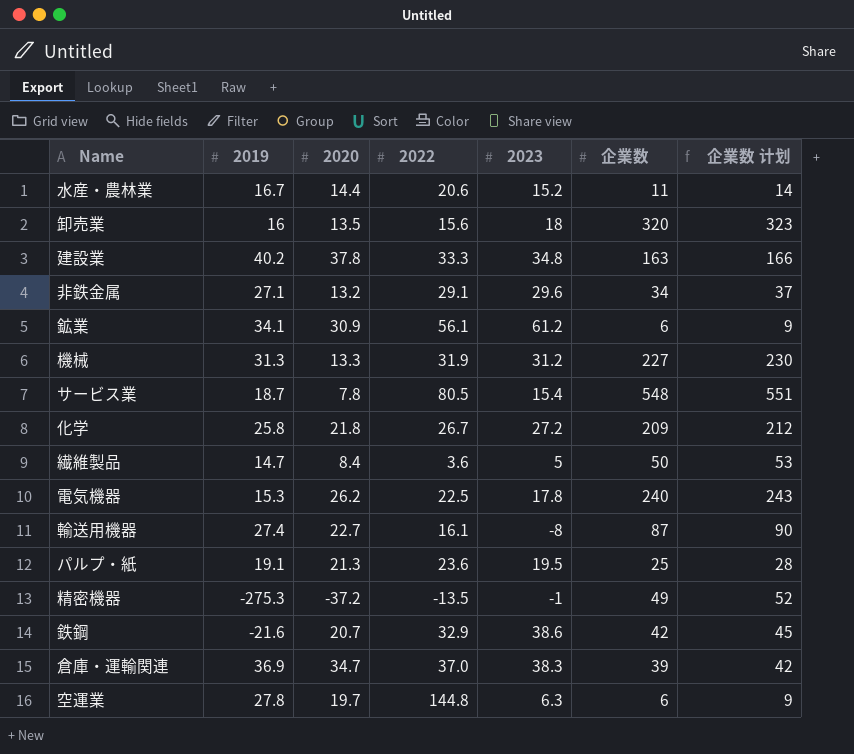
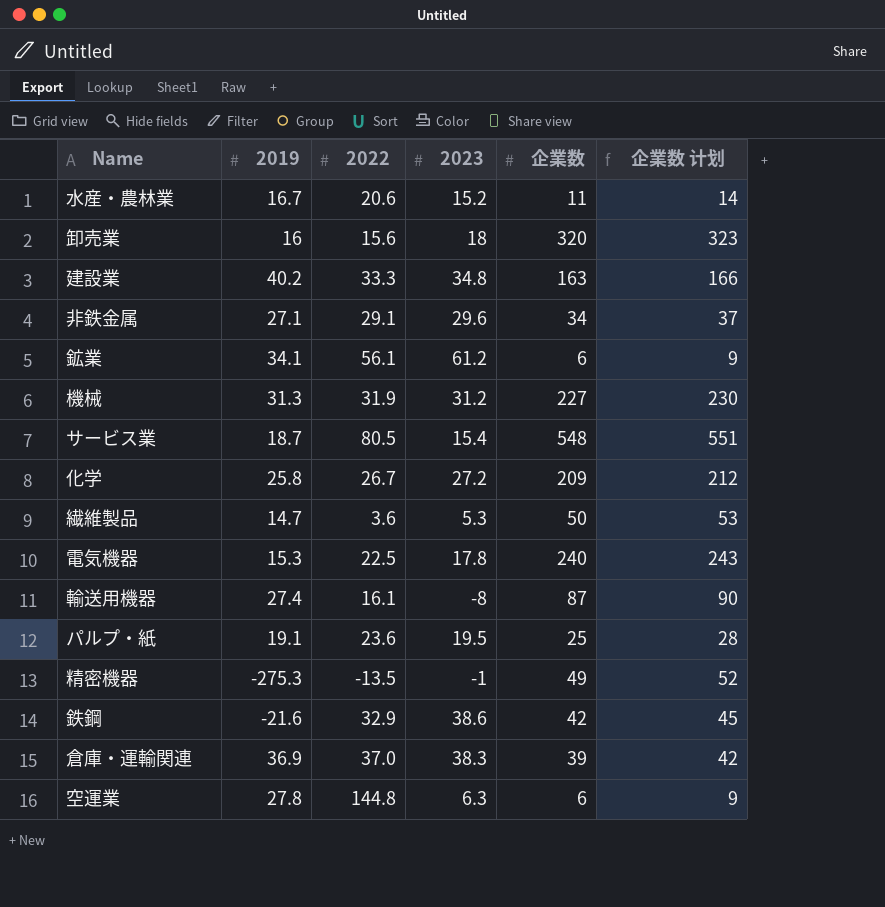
column 2020 | position: 3 -> none
繊維製品 | 2023: 5 -> 5.3

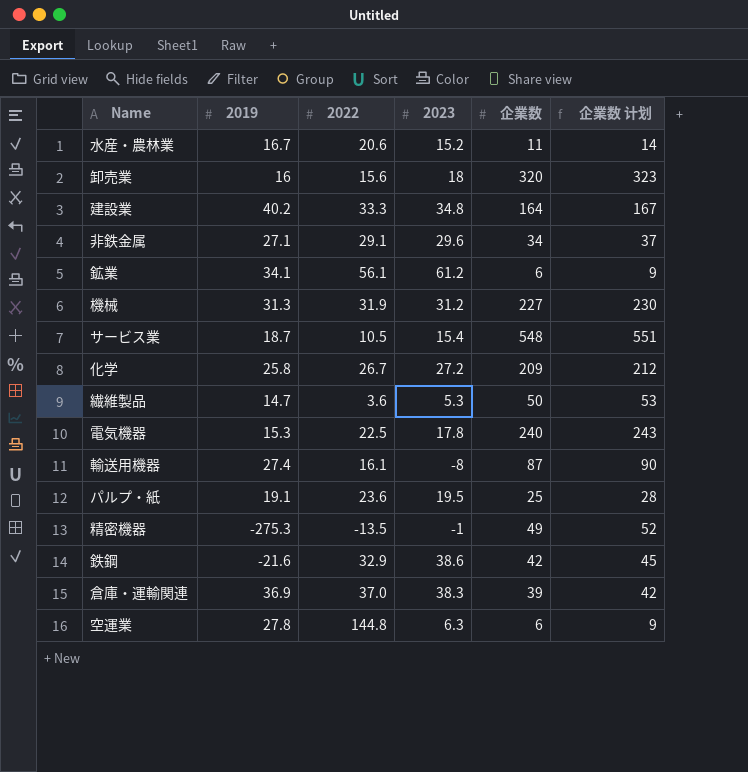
建設業 | 企業数: 163 -> 164
建設業 | 企業数 计划: 166 -> 167
サービス業 | 2022: 80.5 -> 10.5

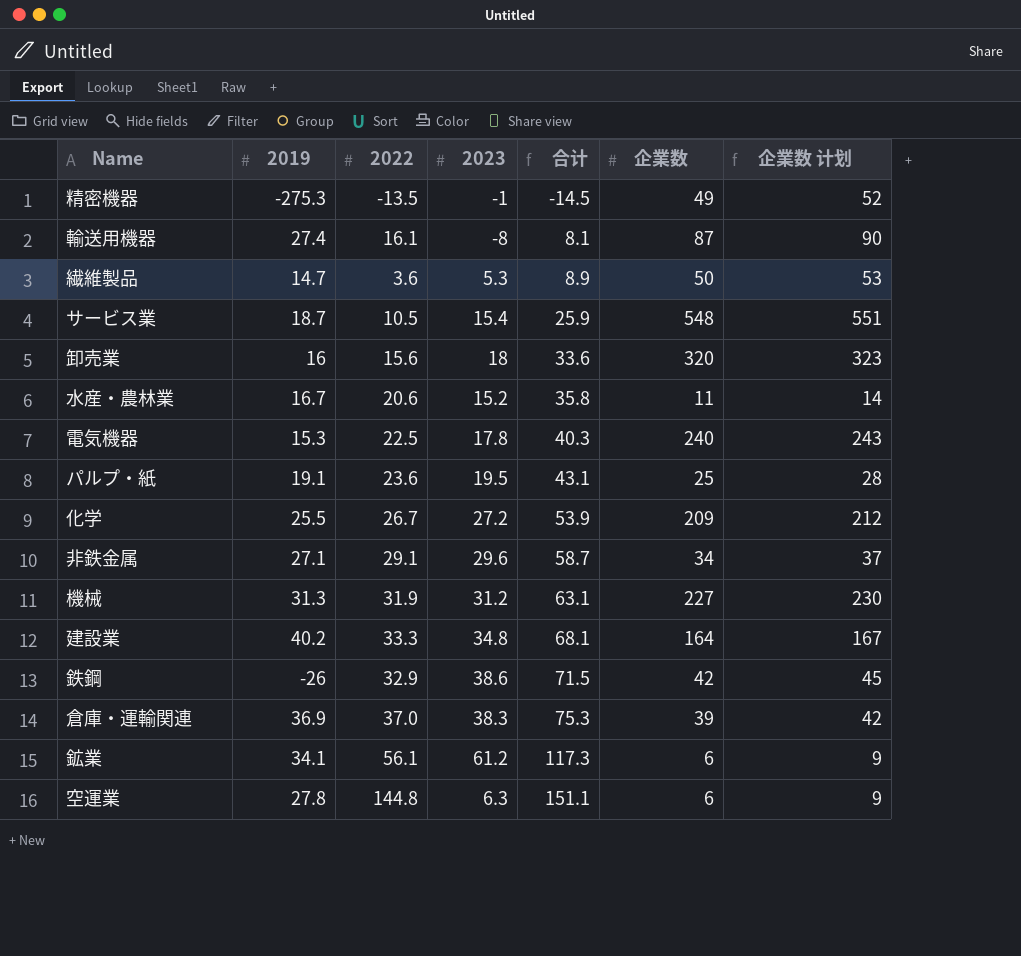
row order: none -> 合计 ascending
column 合计 | formula: none -> [2022] + [2023]
化学 | 2019: 25.8 -> 25.5
鉄鋼 | 2019: -21.6 -> -26

